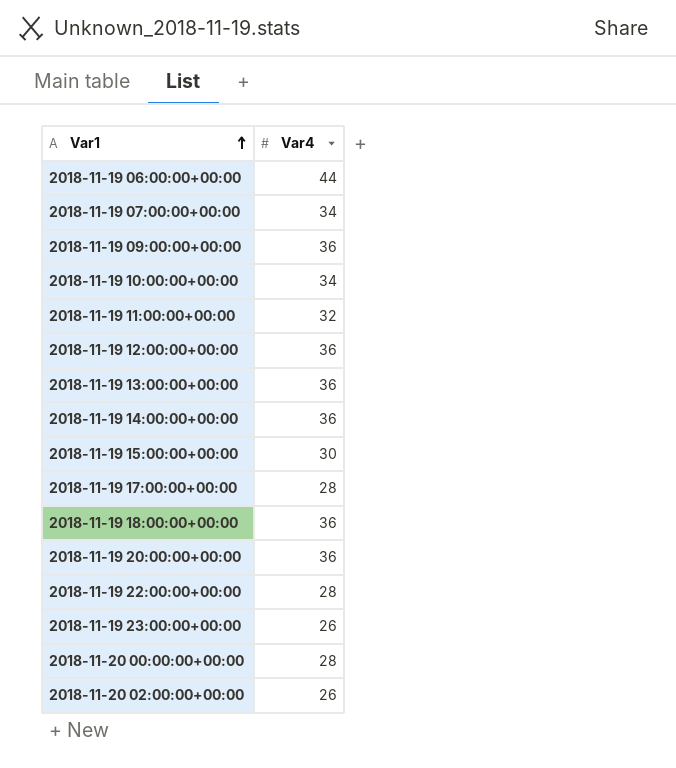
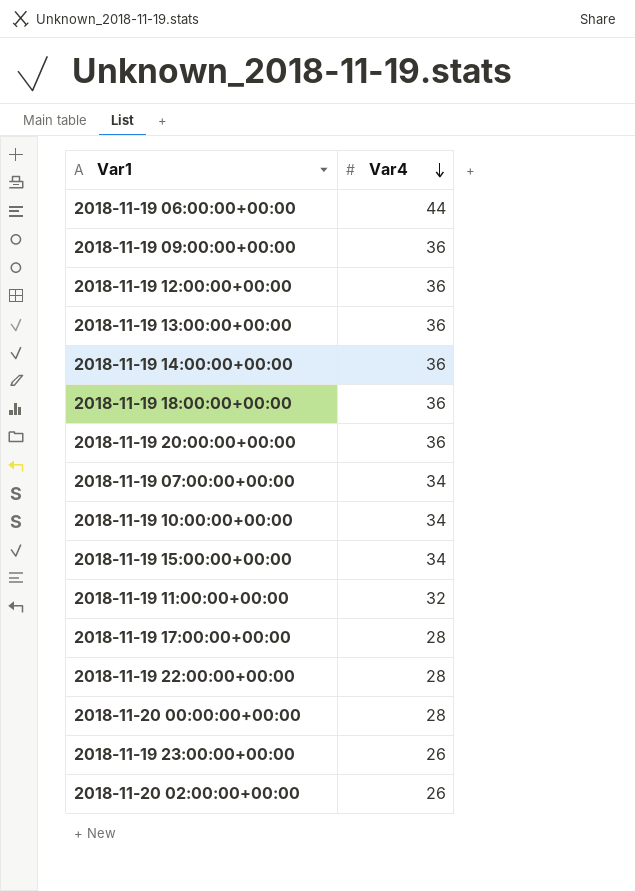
row order: Var1 ascending -> Var4 descending
2018-11-19 15:00:00+00:00 | Var4: 30 -> 34

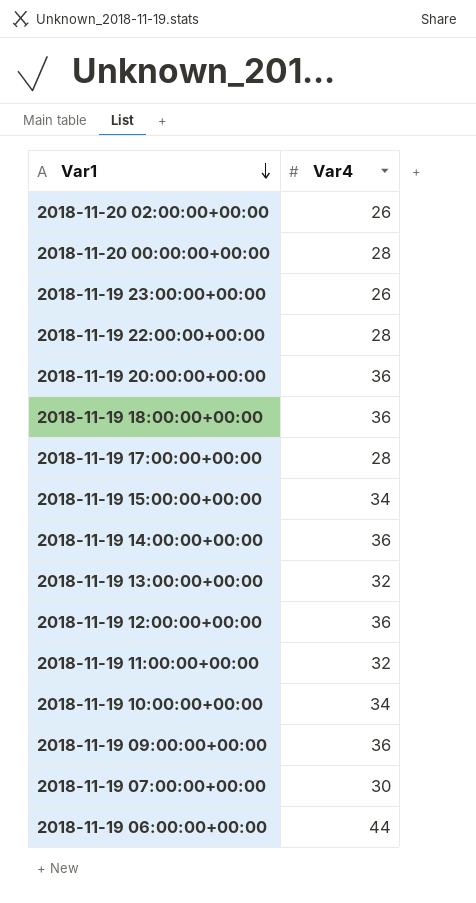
row order: Var4 descending -> Var1 descending
2018-11-19 13:00:00+00:00 | Var4: 36 -> 32
2018-11-19 07:00:00+00:00 | Var4: 34 -> 30

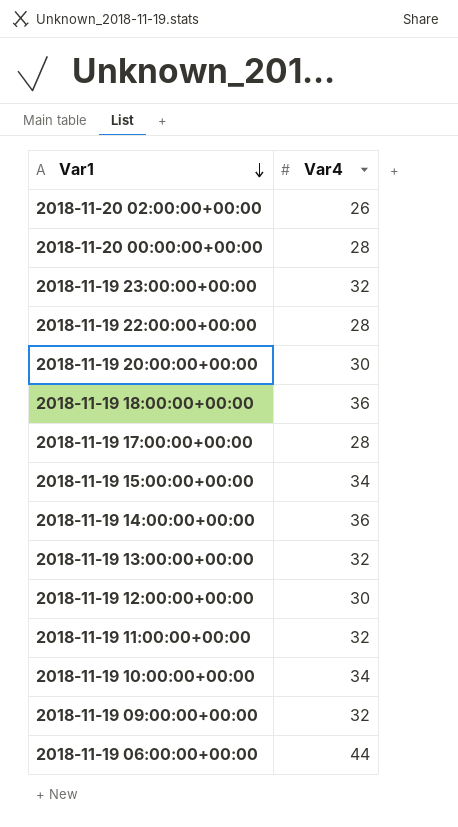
row 2018-11-19 07:00:00+00:00: 30 -> none
2018-11-19 23:00:00+00:00 | Var4: 26 -> 32
2018-11-19 20:00:00+00:00 | Var4: 36 -> 30
2018-11-19 12:00:00+00:00 | Var4: 36 -> 30
2018-11-19 09:00:00+00:00 | Var4: 36 -> 32

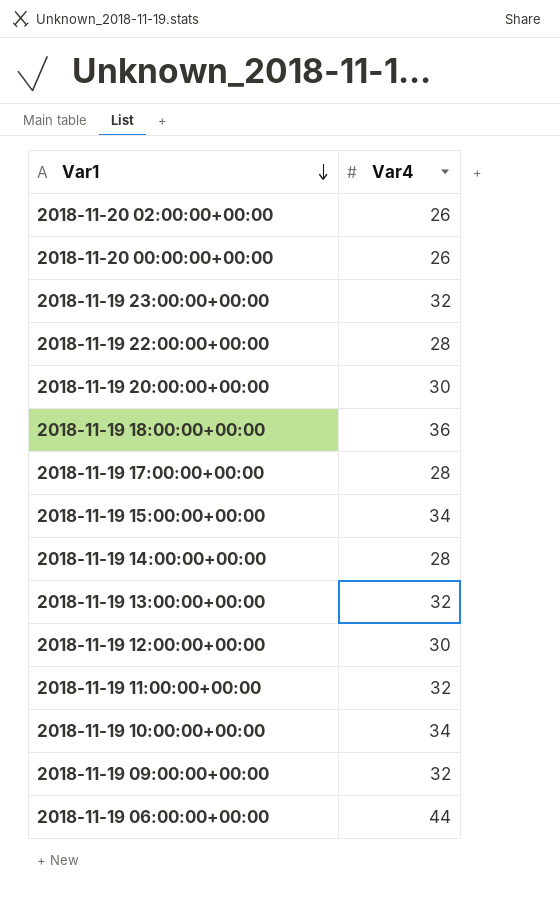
2018-11-20 00:00:00+00:00 | Var4: 28 -> 26
2018-11-19 14:00:00+00:00 | Var4: 36 -> 28

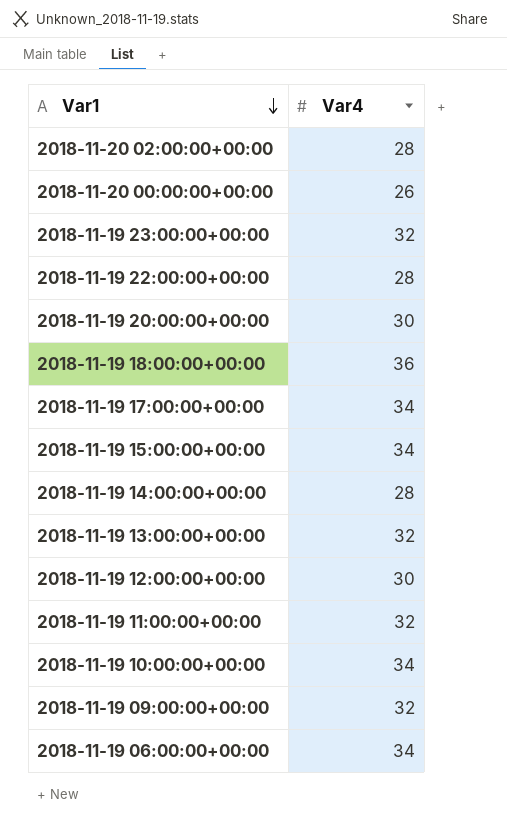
2018-11-20 02:00:00+00:00 | Var4: 26 -> 28
2018-11-19 17:00:00+00:00 | Var4: 28 -> 34
2018-11-19 06:00:00+00:00 | Var4: 44 -> 34

